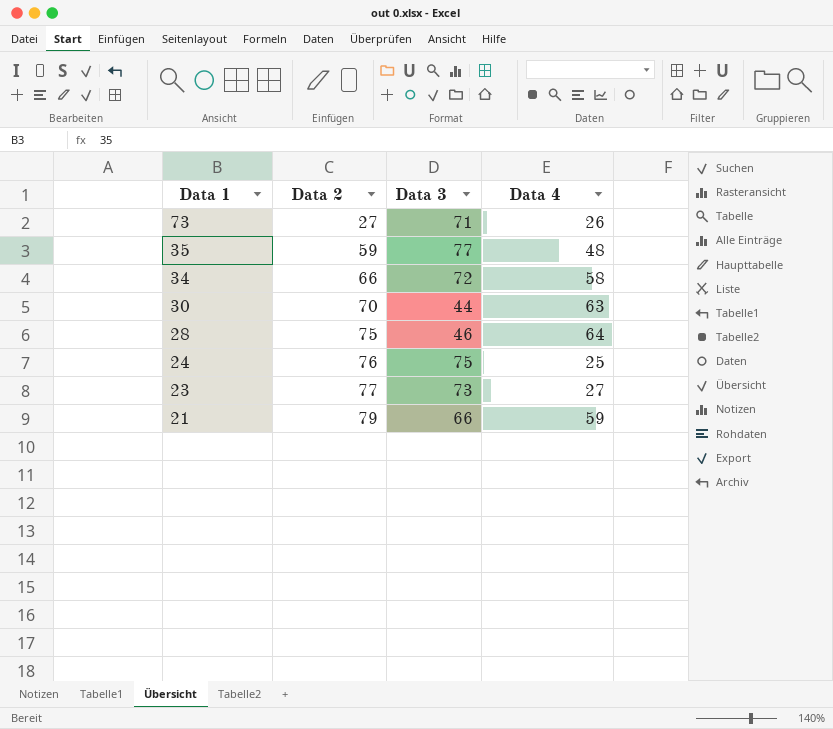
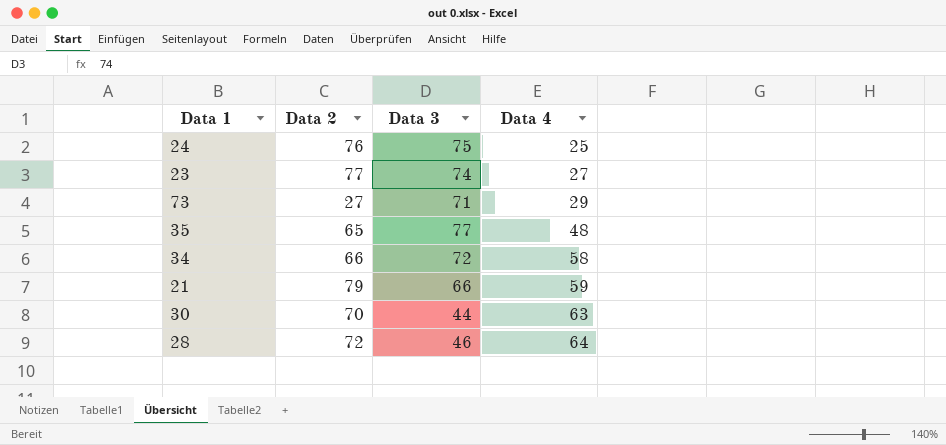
row order: Data 1 descending -> Data 4 ascending
23 | Data 3: 73 -> 74
73 | Data 4: 26 -> 29
35 | Data 2: 59 -> 65
28 | Data 2: 75 -> 72

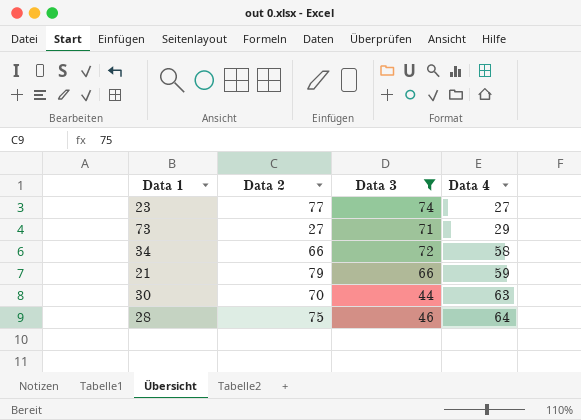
filter: none -> Data 3 <= 74
28 | Data 2: 72 -> 75

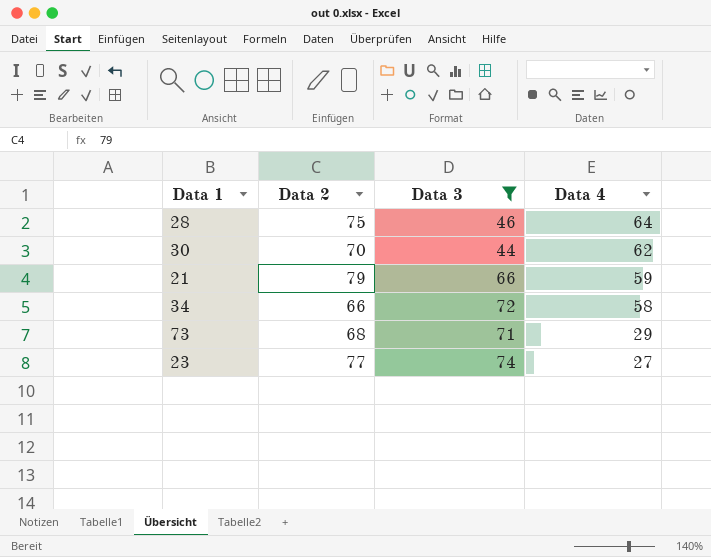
row order: Data 4 ascending -> Data 4 descending
30 | Data 4: 63 -> 62
73 | Data 2: 27 -> 68

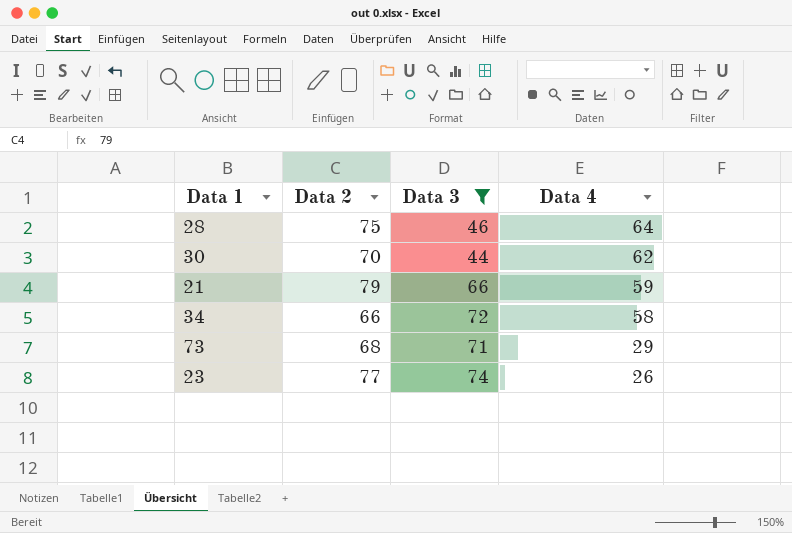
23 | Data 4: 27 -> 26

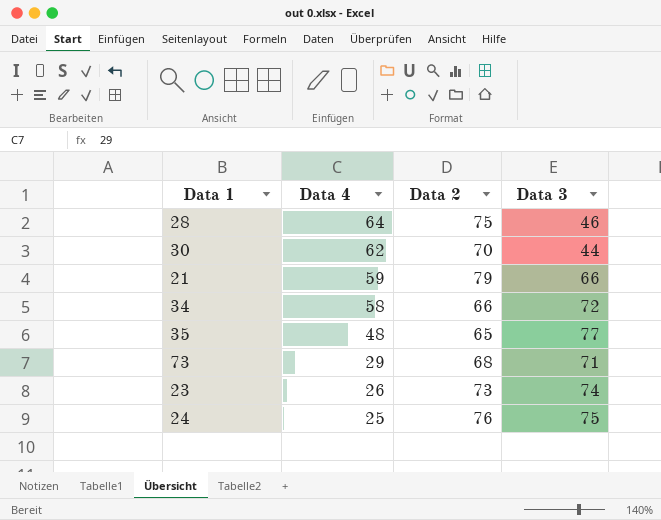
filter: Data 3 <= 74 -> none
column Data 4 | position: 4 -> 2
23 | Data 2: 77 -> 73

